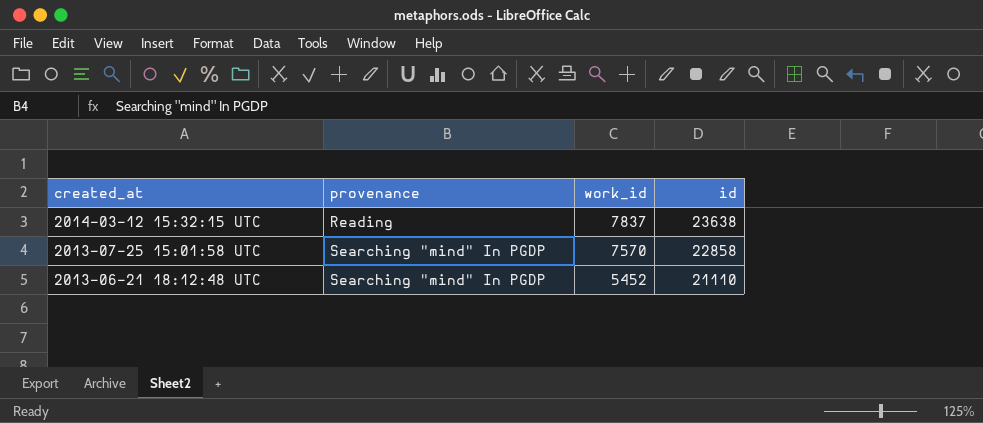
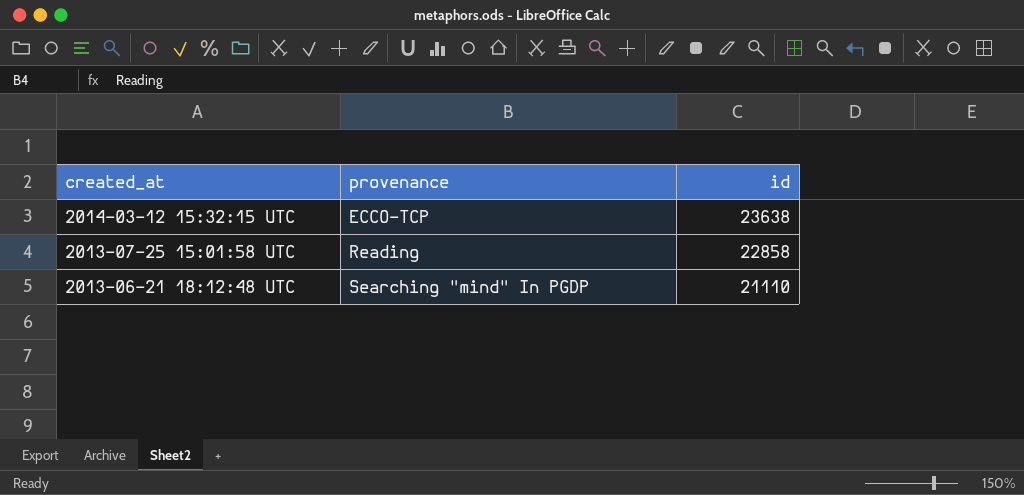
column work_id | position: 3 -> none
2014-03-12 15:32:15 UTC | provenance: Reading -> ECCO-TCP
2013-07-25 15:01:58 UTC | provenance: Searching "mind" In PGDP -> Reading

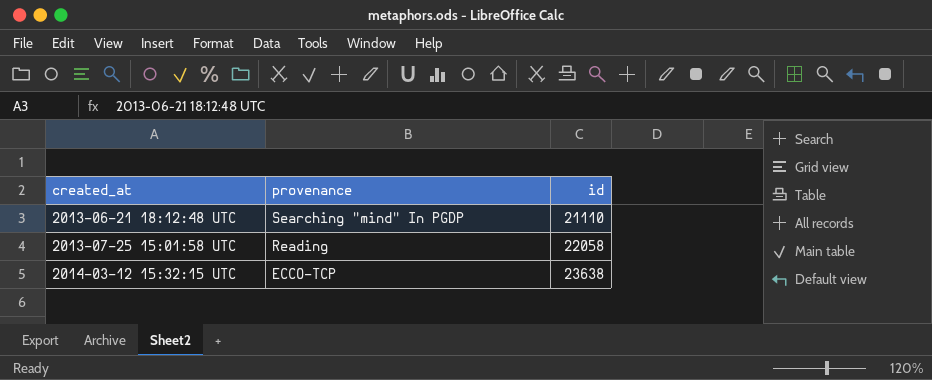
row order: created_at descending -> created_at ascending
2013-07-25 15:01:58 UTC | id: 22858 -> 22058

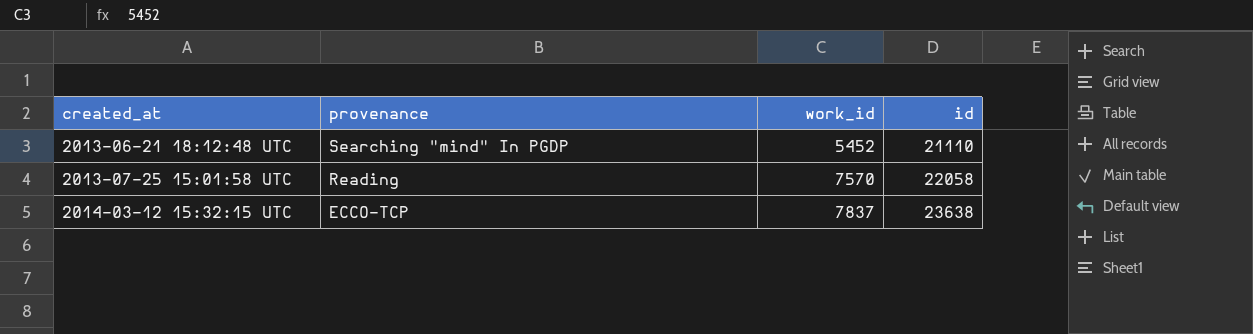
column work_id | position: none -> 3

